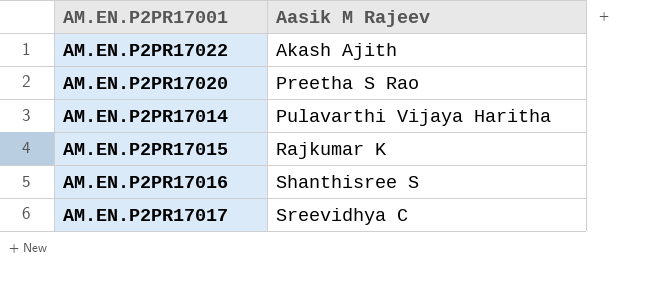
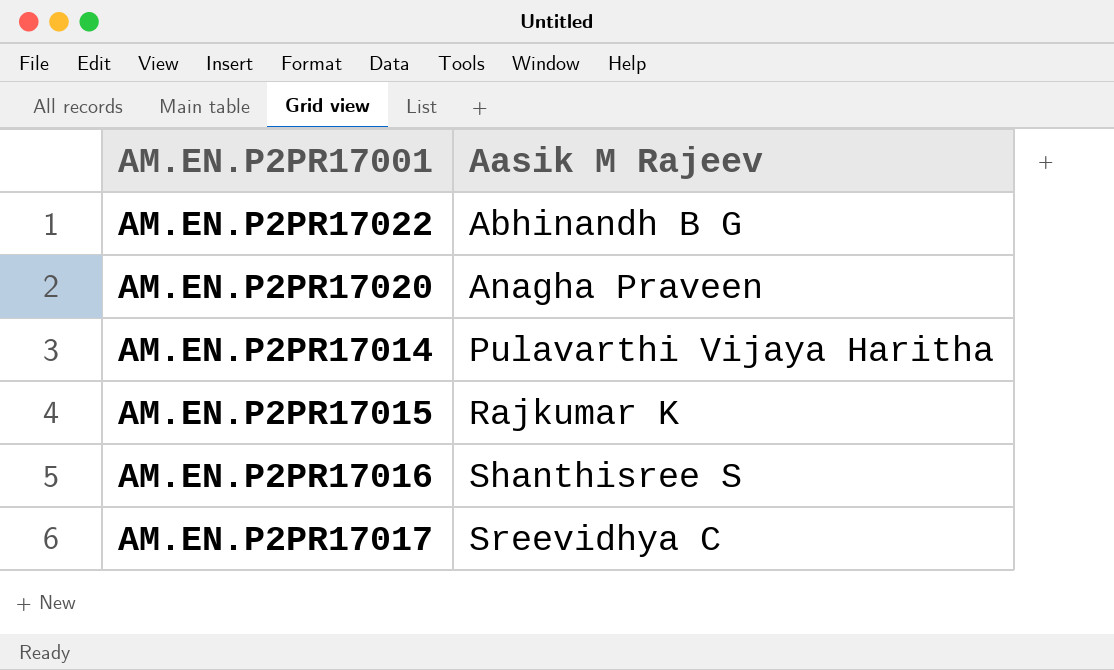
AM.EN.P2PR17022 | Aasik M Rajeev: Akash Ajith -> Abhinandh B G
AM.EN.P2PR17020 | Aasik M Rajeev: Preetha S Rao -> Anagha Praveen

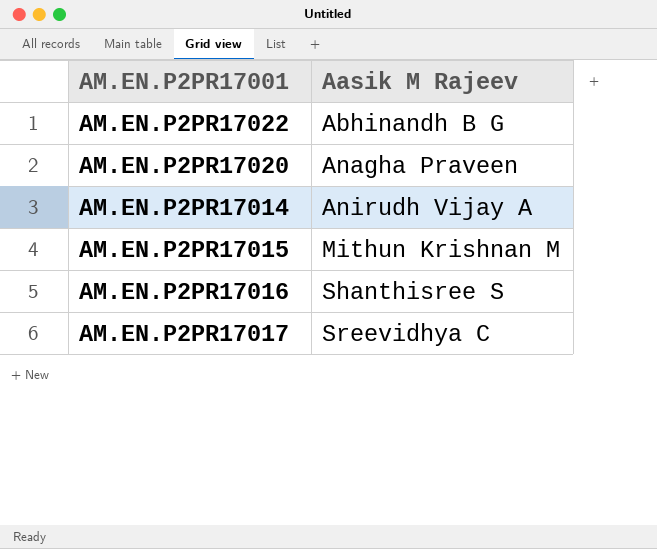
AM.EN.P2PR17014 | Aasik M Rajeev: Pulavarthi Vijaya Haritha -> Anirudh Vijay A
AM.EN.P2PR17015 | Aasik M Rajeev: Rajkumar K -> Mithun Krishnan M

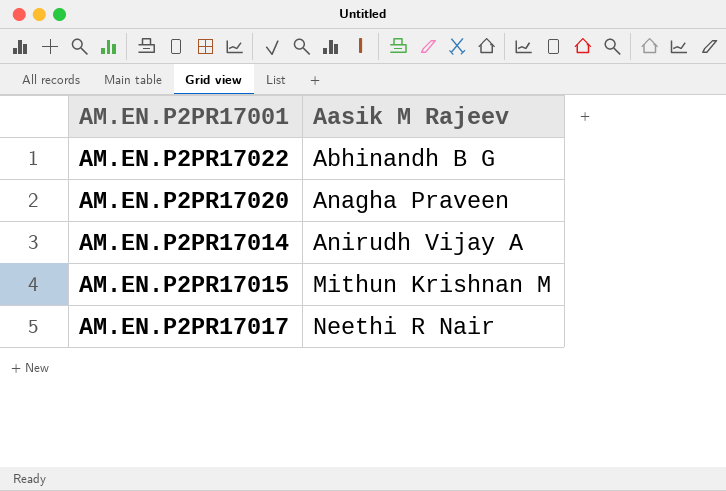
row AM.EN.P2PR17016: Shanthisree S -> none
AM.EN.P2PR17017 | Aasik M Rajeev: Sreevidhya C -> Neethi R Nair

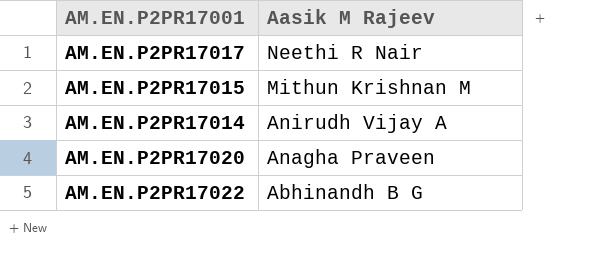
row order: Aasik M Rajeev ascending -> Aasik M Rajeev descending

